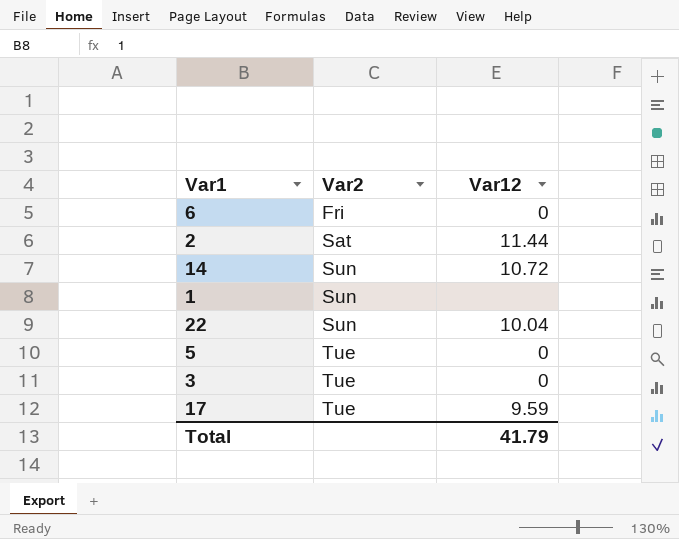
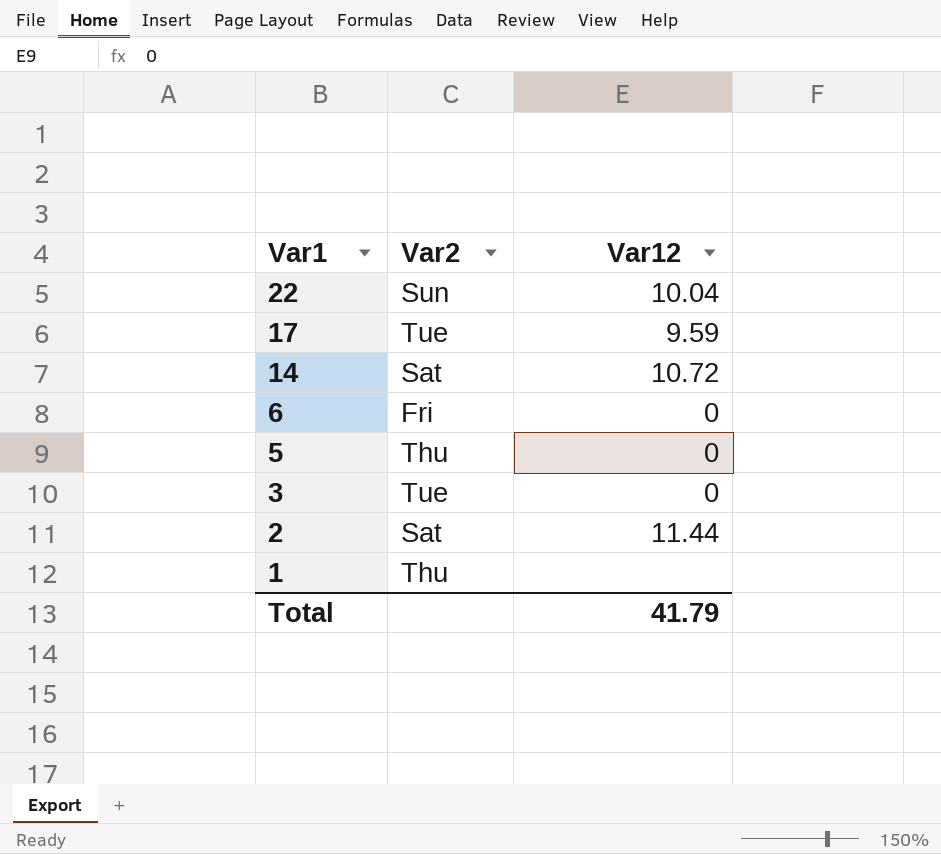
row order: Var2 ascending -> Var1 descending
14 | Var2: Sun -> Sat
5 | Var2: Tue -> Thu
1 | Var2: Sun -> Thu

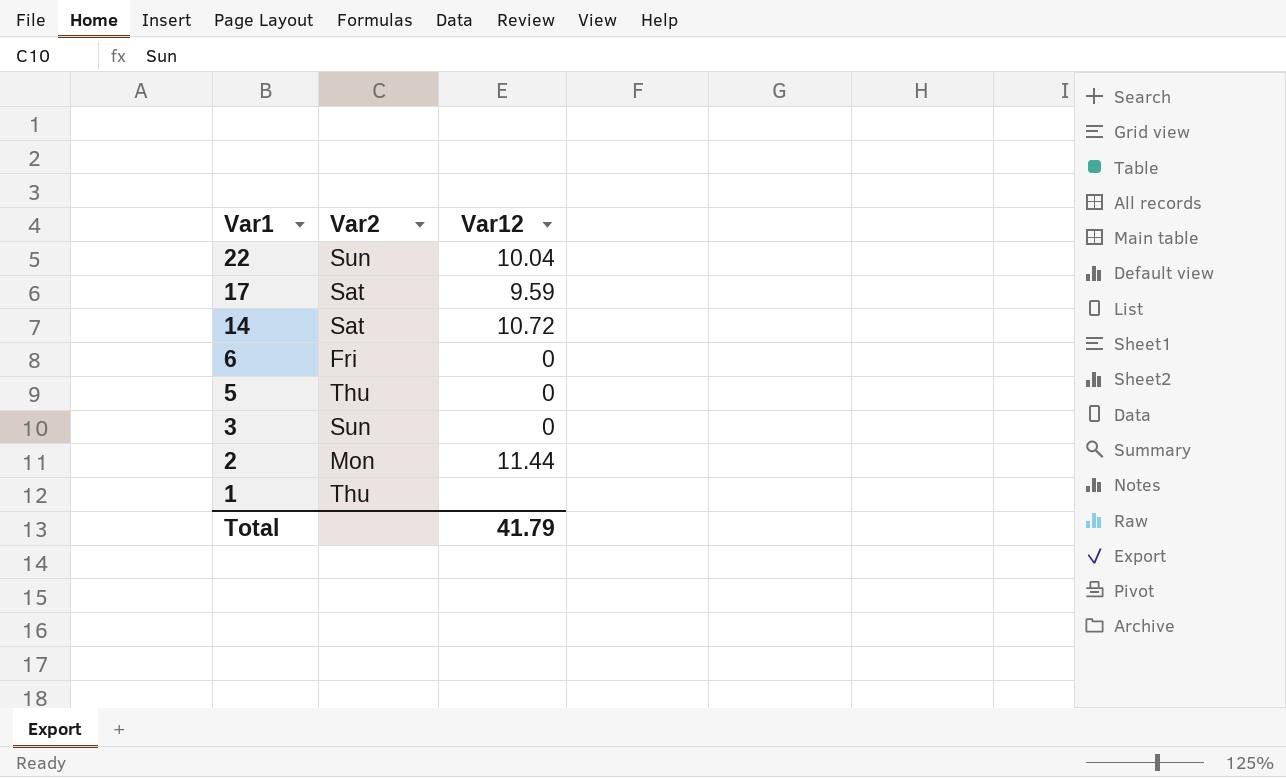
17 | Var2: Tue -> Sat
3 | Var2: Tue -> Sun
2 | Var2: Sat -> Mon

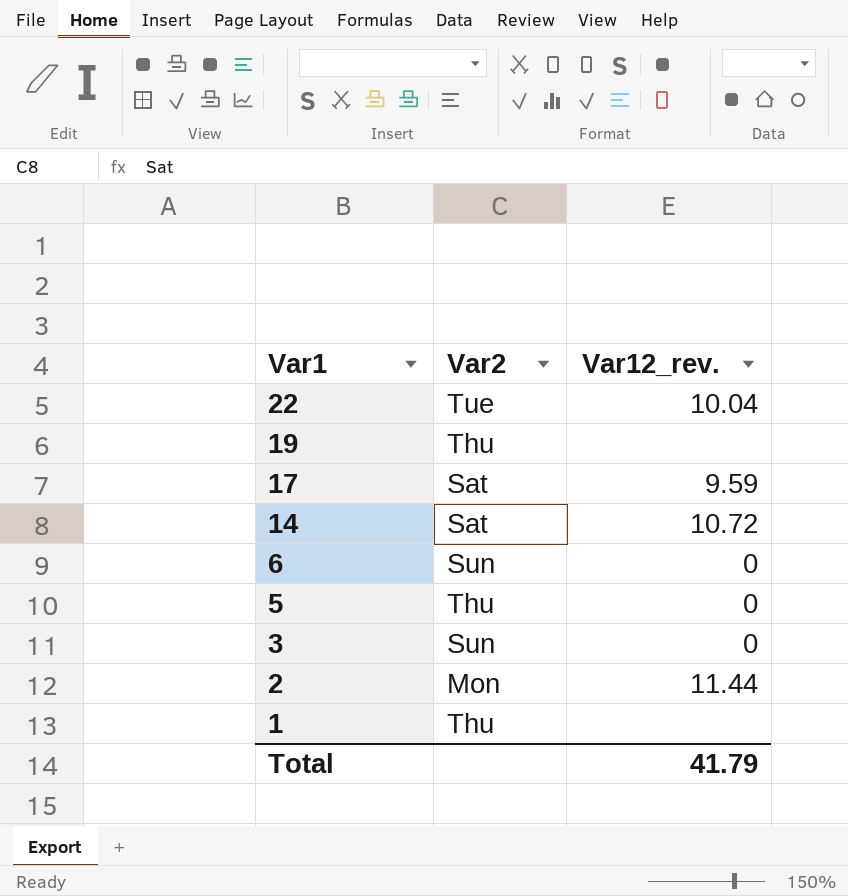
column name: Var12 -> Var12_rev.
22 | Var2: Sun -> Tue
row 19: none -> Thu | none
6 | Var2: Fri -> Sun

